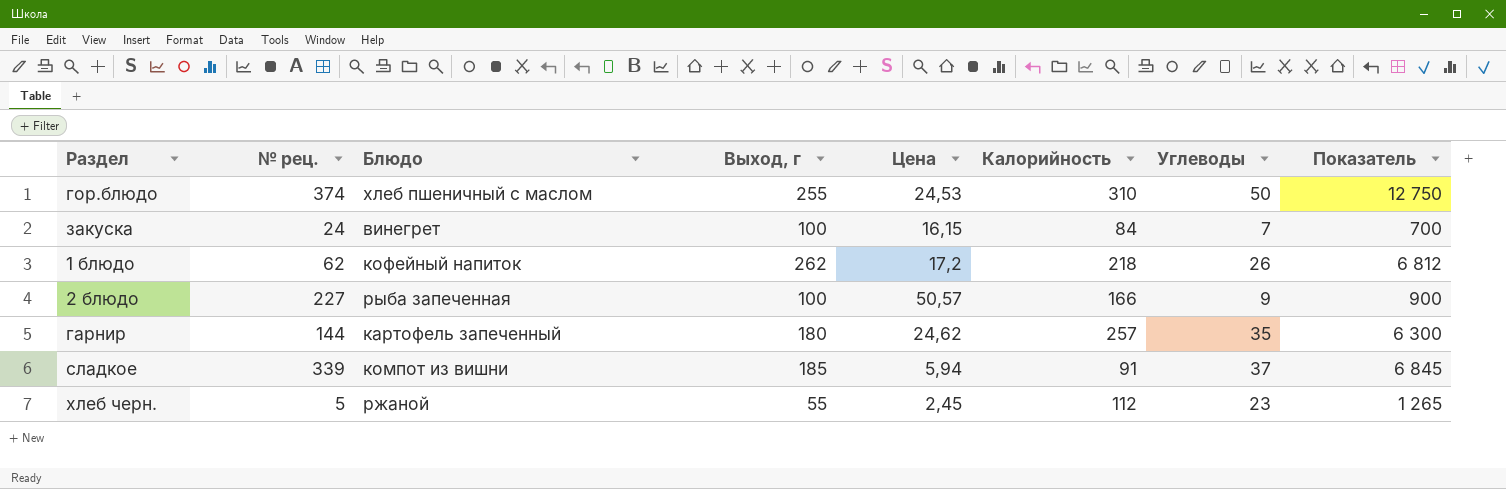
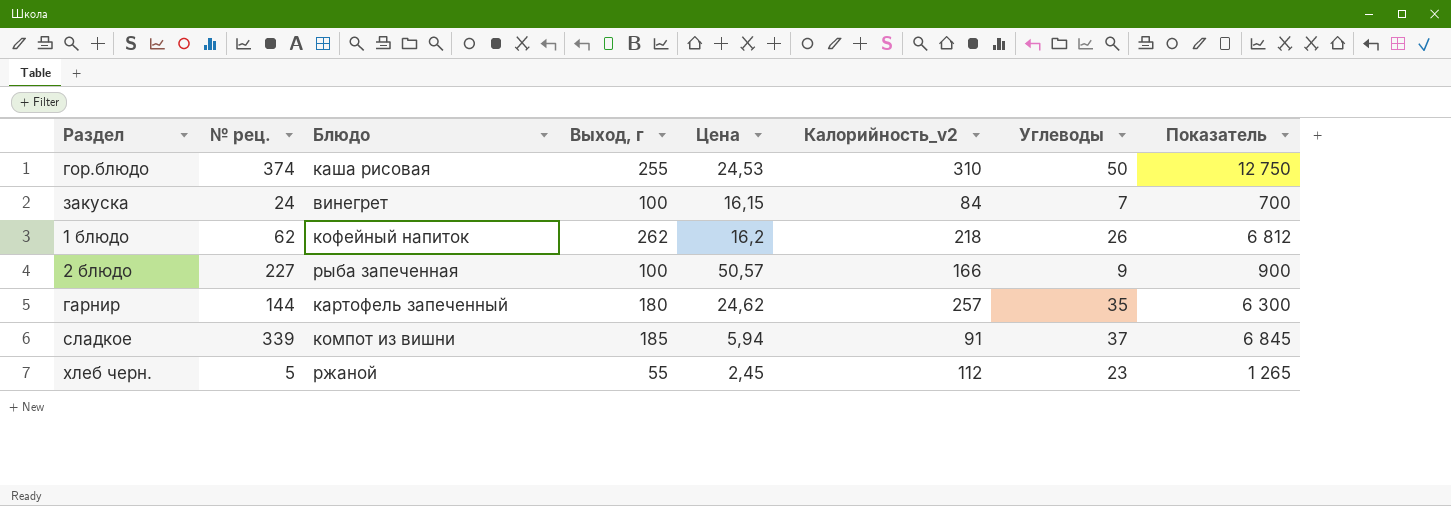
column name: Калорийность -> Калорийность_v2
гор.блюдо | Блюдо: хлеб пшеничный с маслом -> каша рисовая
1 блюдо | Цена: 17,2 -> 16,2

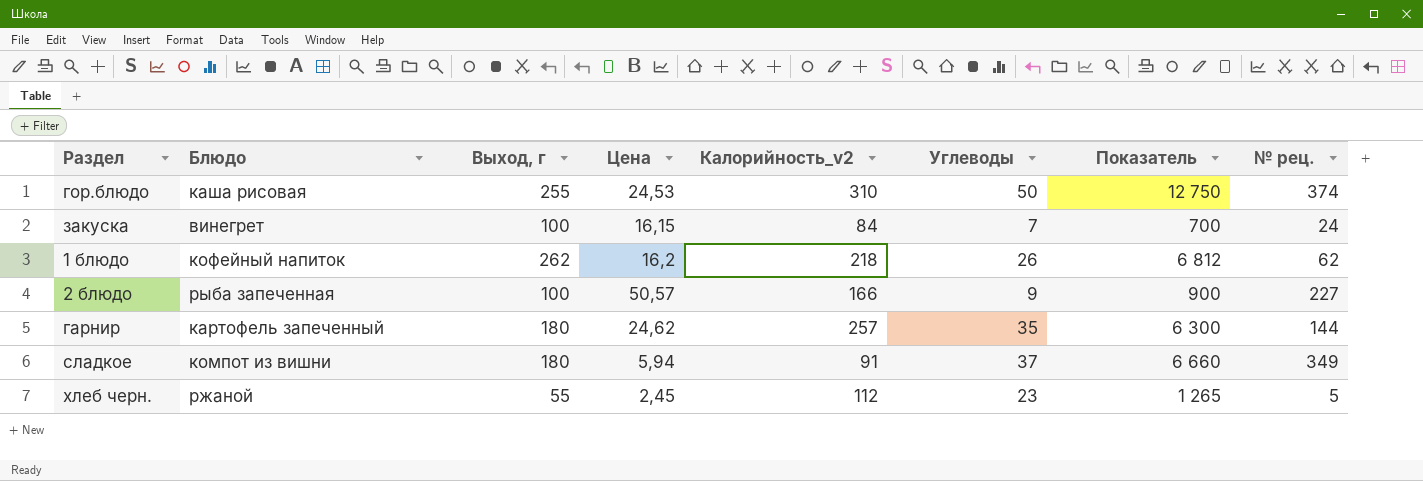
column № рец. | position: 2 -> 8
сладкое | Выход, г: 185 -> 180
сладкое | Показатель: 6 845 -> 6 660
сладкое | № рец.: 339 -> 349

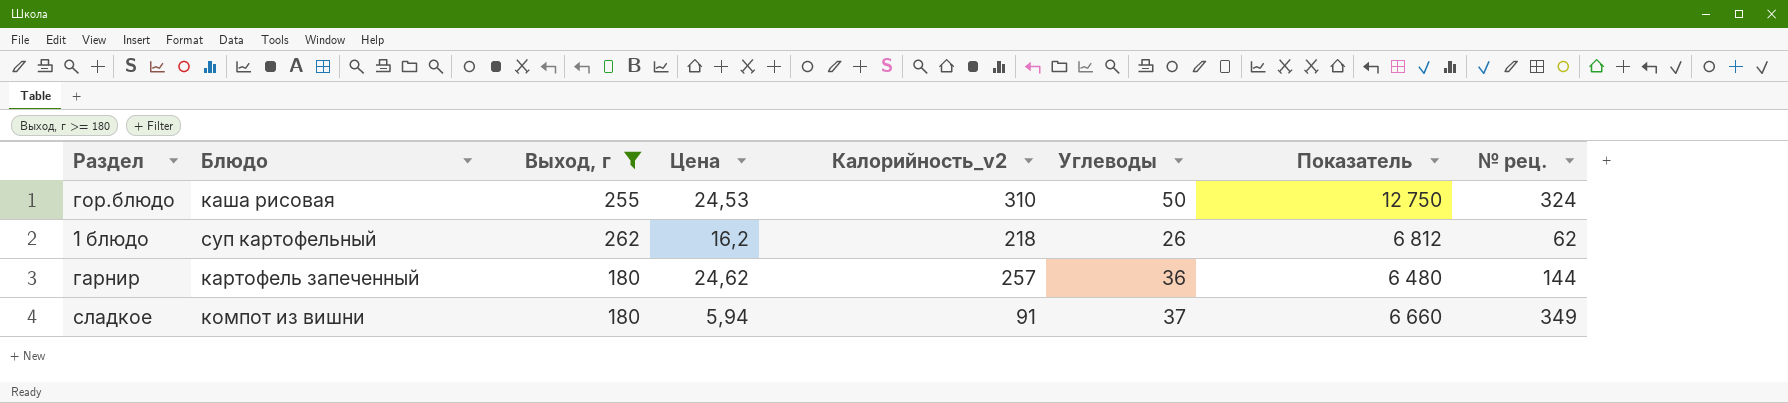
filter: none -> Выход, г >= 180
гор.блюдо | № рец.: 374 -> 324
1 блюдо | Блюдо: кофейный напиток -> суп картофельный
гарнир | Углеводы: 35 -> 36
гарнир | Показатель: 6 300 -> 6 480

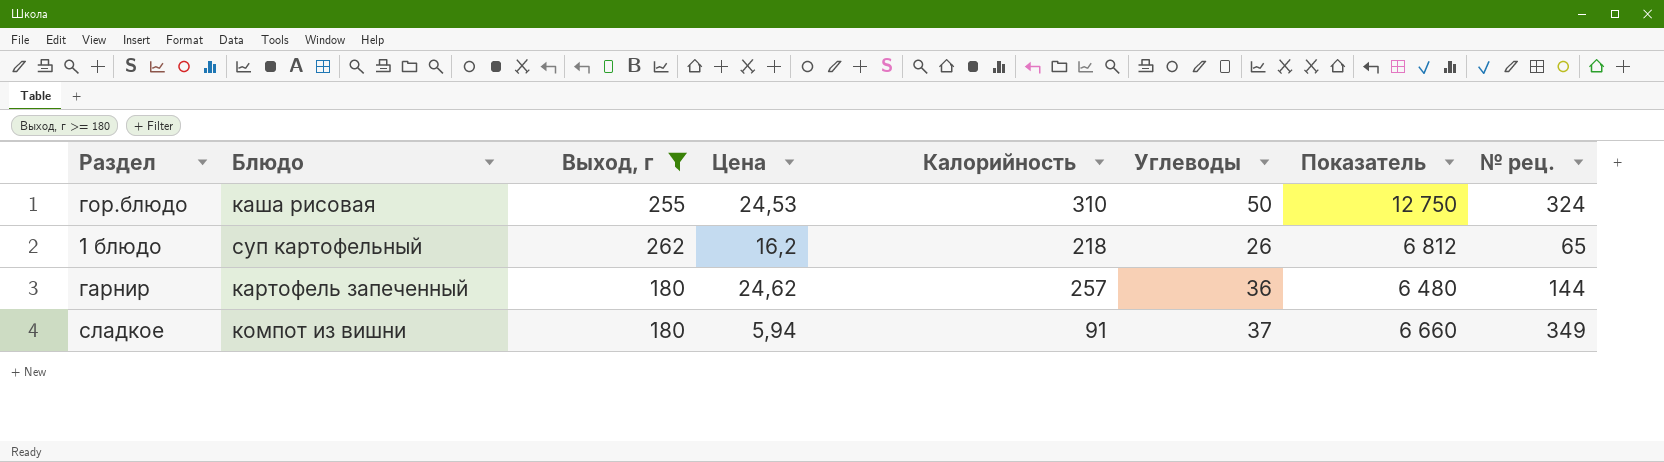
column name: Калорийность_v2 -> Калорийность
1 блюдо | № рец.: 62 -> 65

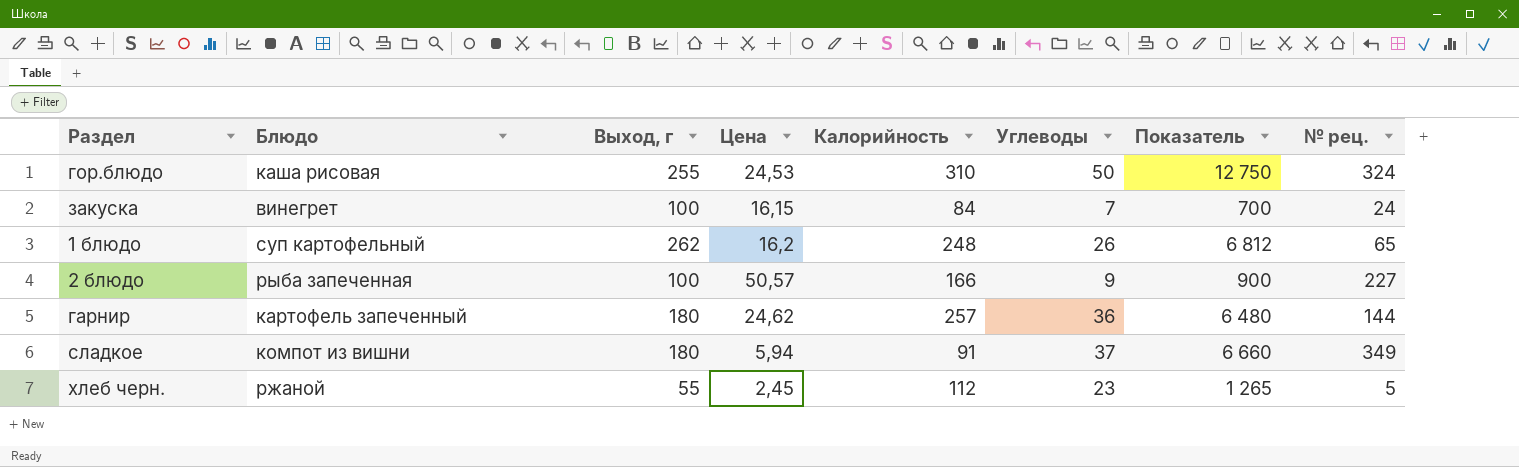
filter: Выход, г >= 180 -> none
1 блюдо | Калорийность: 218 -> 248

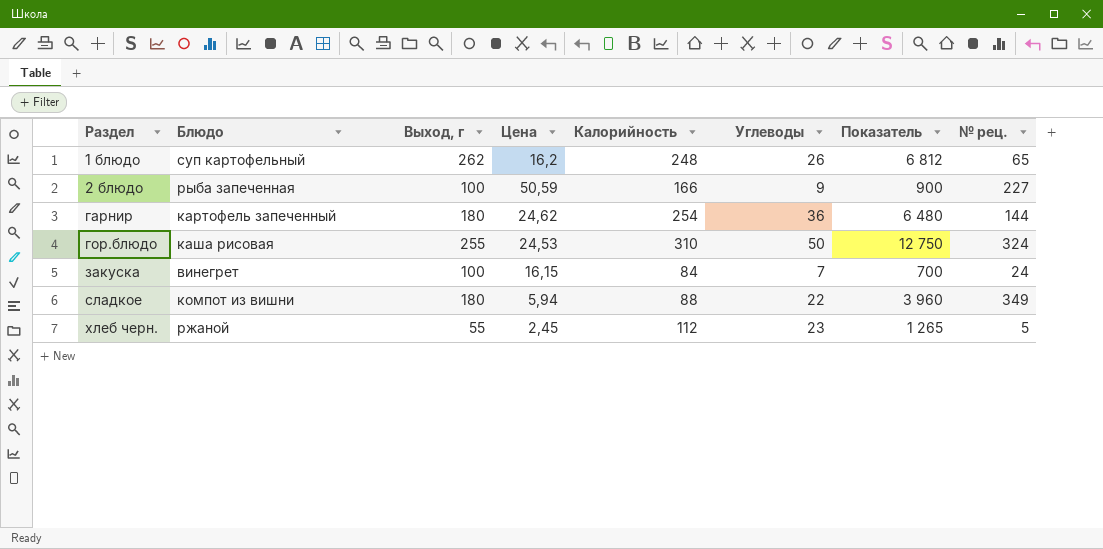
row order: none -> Раздел ascending
2 блюдо | Цена: 50,57 -> 50,59
гарнир | Калорийность: 257 -> 254
сладкое | Калорийность: 91 -> 88
сладкое | Углеводы: 37 -> 22
сладкое | Показатель: 6 660 -> 3 960

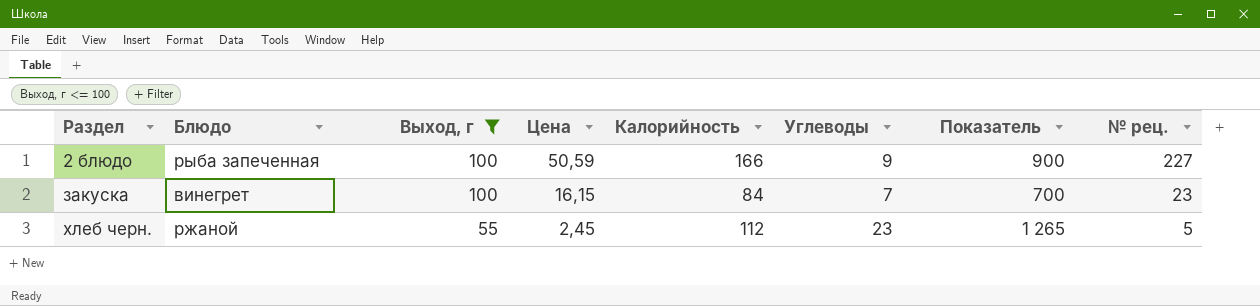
filter: none -> Выход, г <= 100
закуска | № рец.: 24 -> 23

